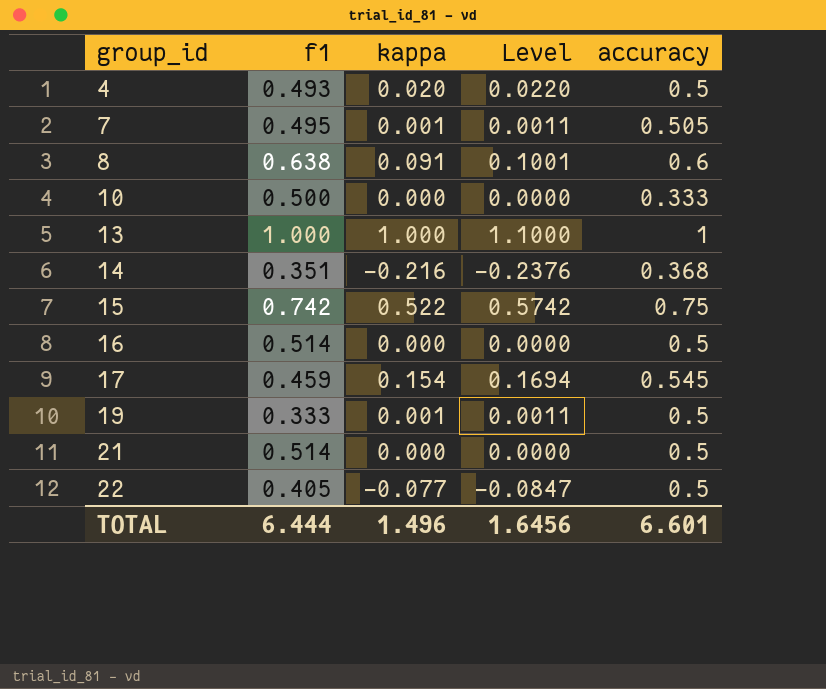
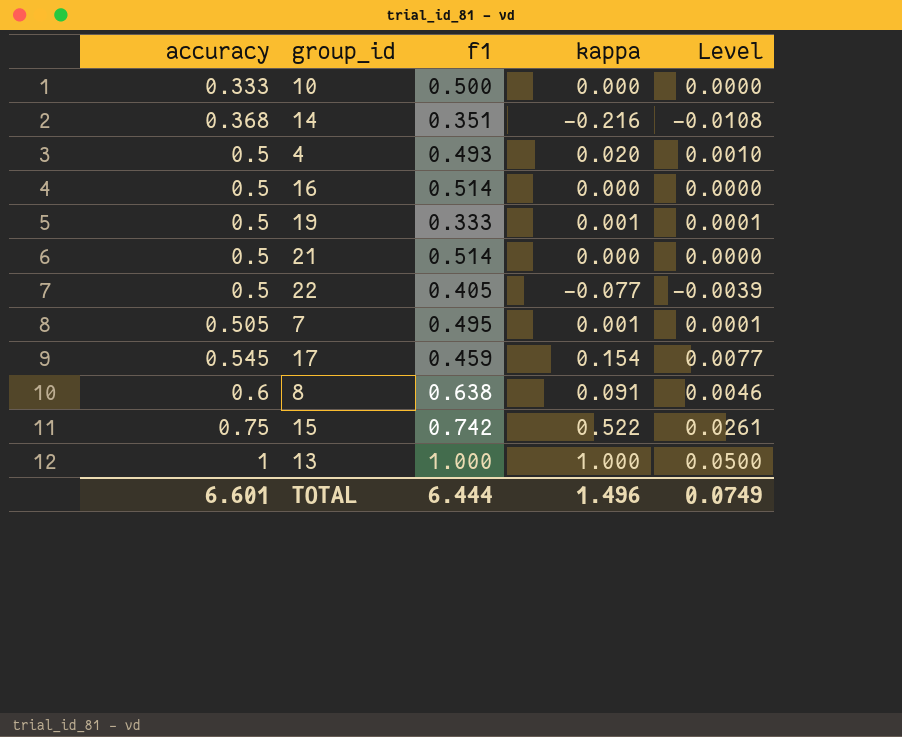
row order: group_id ascending -> accuracy ascending
column accuracy | position: 5 -> 1
column Level | formula: [kappa] * 1.1 -> [kappa] * 0.05
TOTAL | Level: 1.6456 -> 0.0749

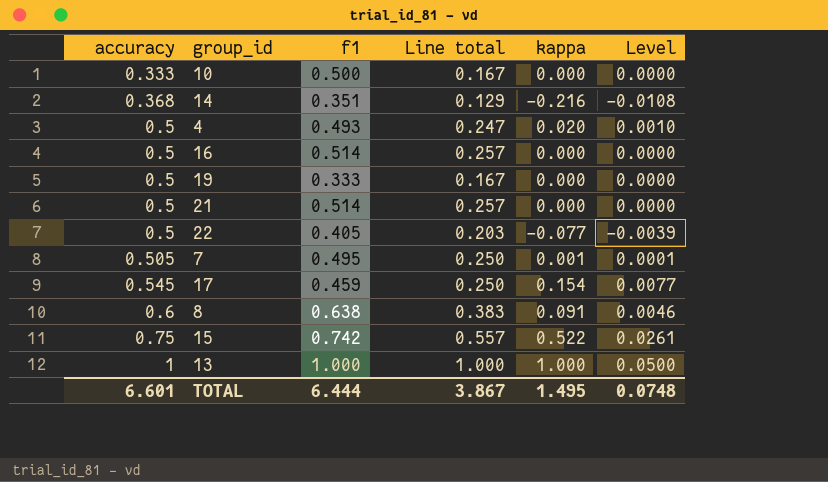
column Line total | formula: none -> [accuracy] * [f1]
19 | kappa: 0.001 -> 0.000
19 | Level: 0.0001 -> 0.0000
TOTAL | kappa: 1.496 -> 1.495
TOTAL | Level: 0.0749 -> 0.0748

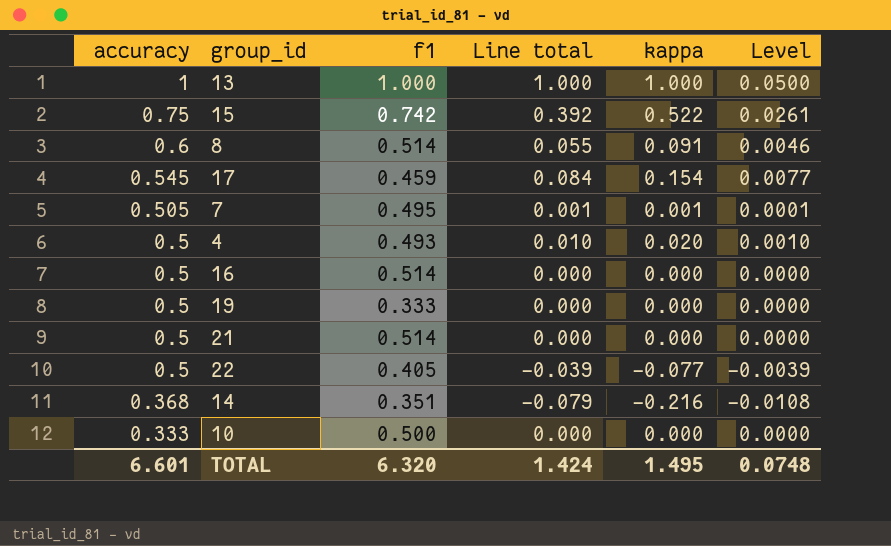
row order: accuracy ascending -> accuracy descending
column Line total | formula: [accuracy] * [f1] -> [accuracy] * [kappa]
8 | f1: 0.638 -> 0.514
TOTAL | f1: 6.444 -> 6.320
TOTAL | Line total: 3.867 -> 1.424

